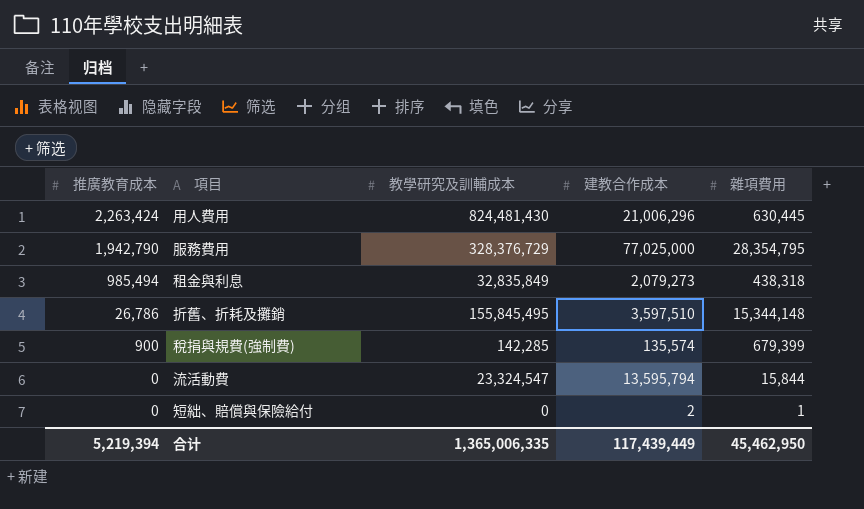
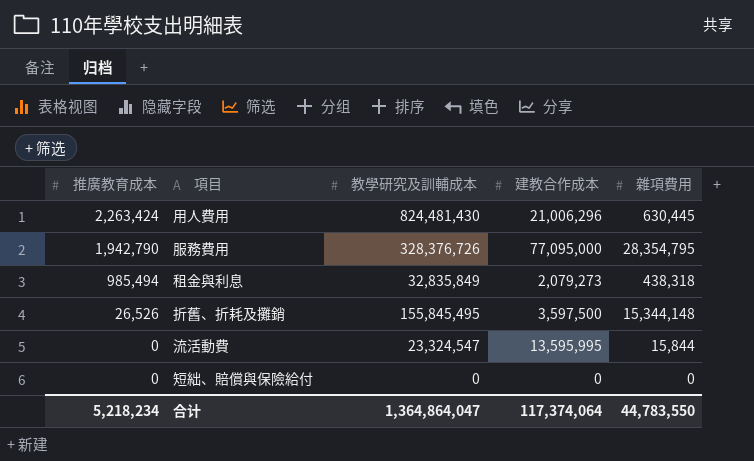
row 稅捐與規費(強制費): 900 | 142,285 | 135,574 | 679,399 -> none
服務費用 | 教學研究及訓輔成本: 328,376,729 -> 328,376,726
服務費用 | 建教合作成本: 77,025,000 -> 77,095,000
折舊、折耗及攤銷 | 推廣教育成本: 26,786 -> 26,526
折舊、折耗及攤銷 | 建教合作成本: 3,597,510 -> 3,597,500
流活動費 | 建教合作成本: 13,595,794 -> 13,595,995
短絀、賠償與保險給付 | 建教合作成本: 2 -> 0
短絀、賠償與保險給付 | 雜項費用: 1 -> 0
合计 | 推廣教育成本: 5,219,394 -> 5,218,234
合计 | 教學研究及訓輔成本: 1,365,006,335 -> 1,364,864,047
合计 | 建教合作成本: 117,439,449 -> 117,374,064
合计 | 雜項費用: 45,462,950 -> 44,783,550

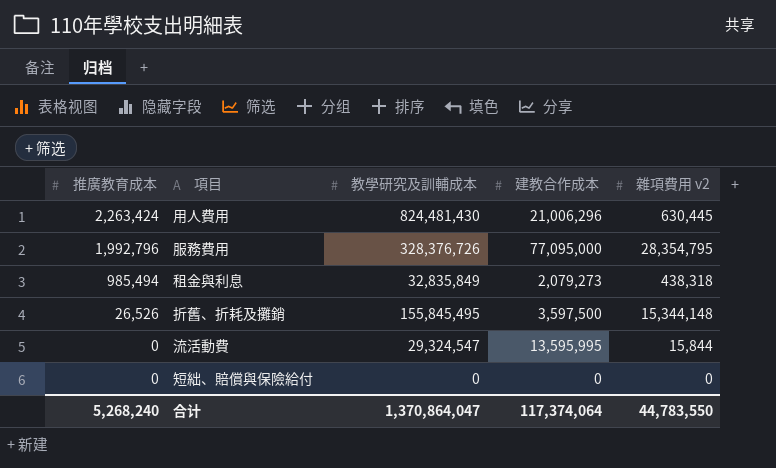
column name: 雜項費用 -> 雜項費用 v2
服務費用 | 推廣教育成本: 1,942,790 -> 1,992,796
流活動費 | 教學研究及訓輔成本: 23,324,547 -> 29,324,547
合计 | 推廣教育成本: 5,218,234 -> 5,268,240
合计 | 教學研究及訓輔成本: 1,364,864,047 -> 1,370,864,047

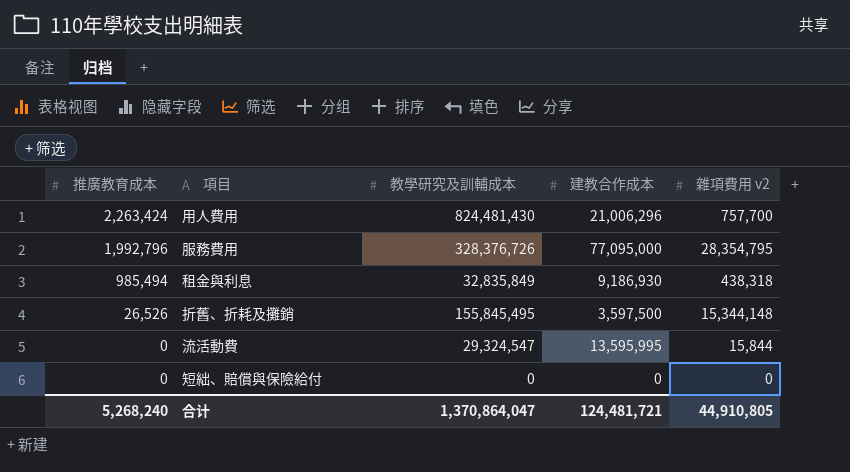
用人費用 | 雜項費用 v2: 630,445 -> 757,700
租金與利息 | 建教合作成本: 2,079,273 -> 9,186,930
合计 | 建教合作成本: 117,374,064 -> 124,481,721
合计 | 雜項費用 v2: 44,783,550 -> 44,910,805

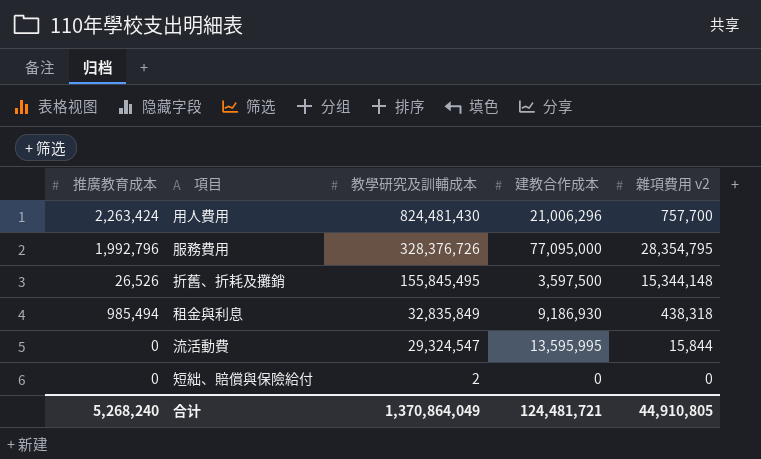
row order: 推廣教育成本 descending -> 教學研究及訓輔成本 descending
短絀、賠償與保險給付 | 教學研究及訓輔成本: 0 -> 2
合计 | 教學研究及訓輔成本: 1,370,864,047 -> 1,370,864,049

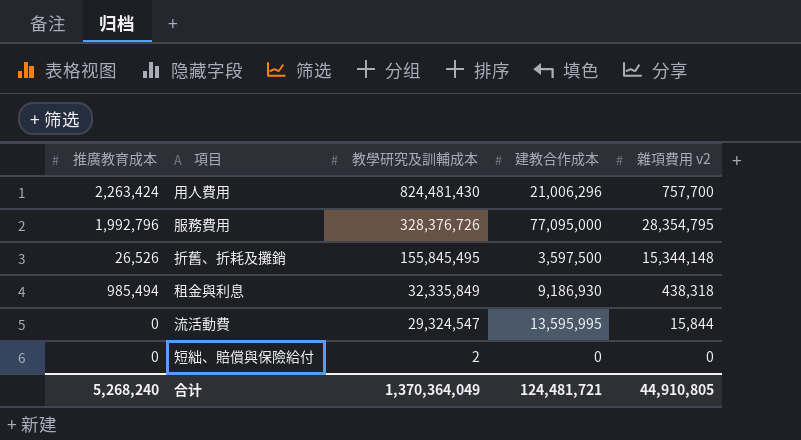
租金與利息 | 教學研究及訓輔成本: 32,835,849 -> 32,335,849
合计 | 教學研究及訓輔成本: 1,370,864,049 -> 1,370,364,049

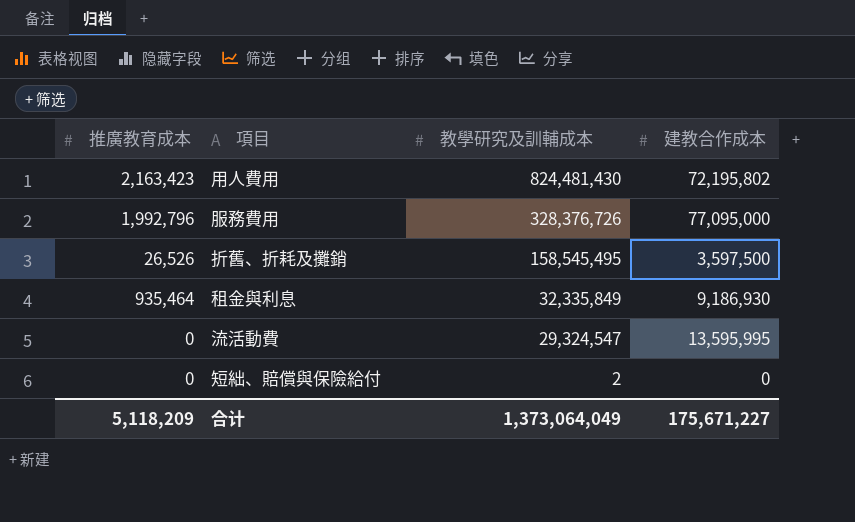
column 雜項費用 v2 | position: 5 -> none
用人費用 | 推廣教育成本: 2,263,424 -> 2,163,423
用人費用 | 建教合作成本: 21,006,296 -> 72,195,802
折舊、折耗及攤銷 | 教學研究及訓輔成本: 155,845,495 -> 158,545,495
租金與利息 | 推廣教育成本: 985,494 -> 935,464
合计 | 推廣教育成本: 5,268,240 -> 5,118,209
合计 | 教學研究及訓輔成本: 1,370,364,049 -> 1,373,064,049
合计 | 建教合作成本: 124,481,721 -> 175,671,227

